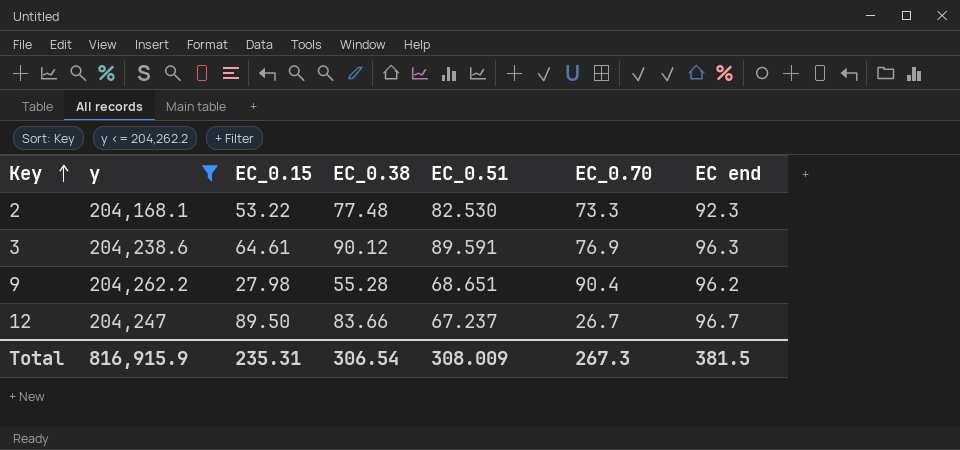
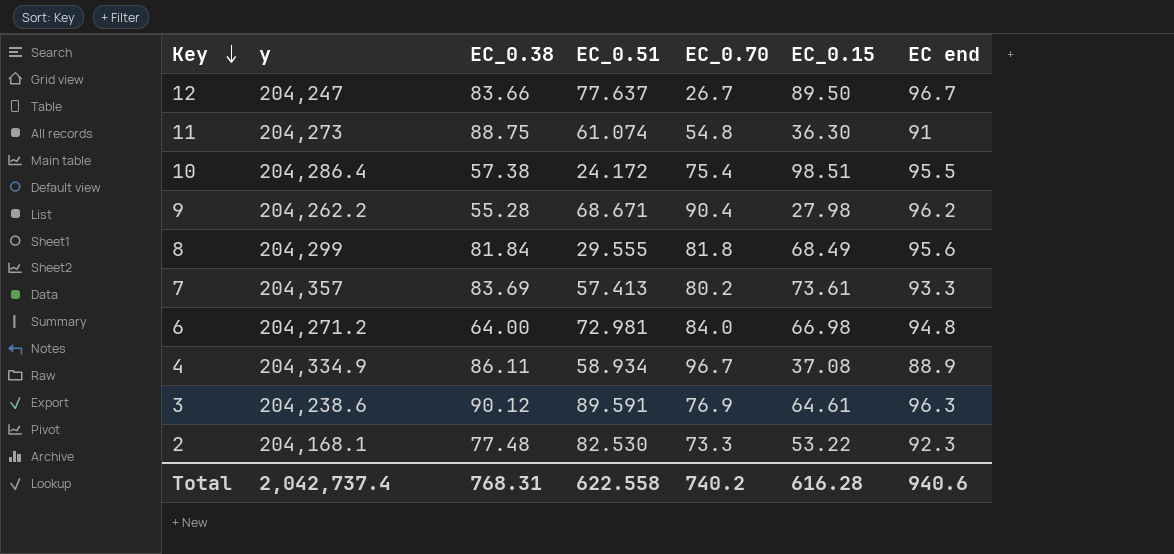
filter: y <= 204,262.2 -> none
row order: Key ascending -> Key descending
column EC_0.15 | position: 3 -> 6
12 | EC_0.51: 67.237 -> 77.637
9 | EC_0.51: 68.651 -> 68.671
Total | y: 816,915.9 -> 2,042,737.4
Total | EC_0.38: 306.54 -> 768.31
Total | EC_0.51: 308.009 -> 622.558
Total | EC_0.70: 267.3 -> 740.2
Total | EC_0.15: 235.31 -> 616.28
Total | EC end: 381.5 -> 940.6

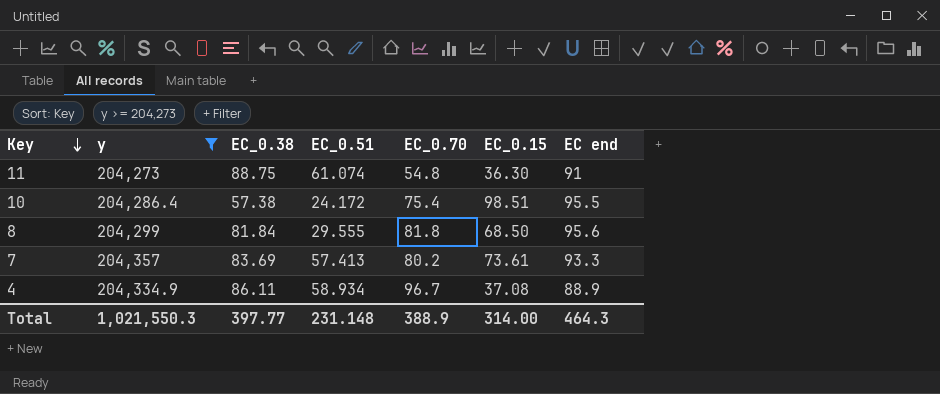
filter: none -> y >= 204,273
8 | EC_0.15: 68.49 -> 68.50
Total | y: 2,042,737.4 -> 1,021,550.3
Total | EC_0.38: 768.31 -> 397.77
Total | EC_0.51: 622.558 -> 231.148
Total | EC_0.70: 740.2 -> 388.9
Total | EC_0.15: 616.28 -> 314.00
Total | EC end: 940.6 -> 464.3

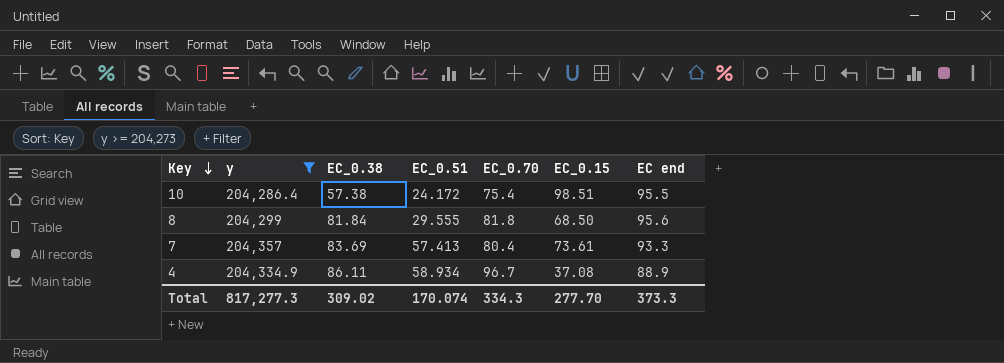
row 11: 204,273 | 88.75 | 61.074 | 54.8 | 36.30 | 91 -> none
7 | EC_0.70: 80.2 -> 80.4
Total | y: 1,021,550.3 -> 817,277.3
Total | EC_0.38: 397.77 -> 309.02
Total | EC_0.51: 231.148 -> 170.074
Total | EC_0.70: 388.9 -> 334.3
Total | EC_0.15: 314.00 -> 277.70
Total | EC end: 464.3 -> 373.3

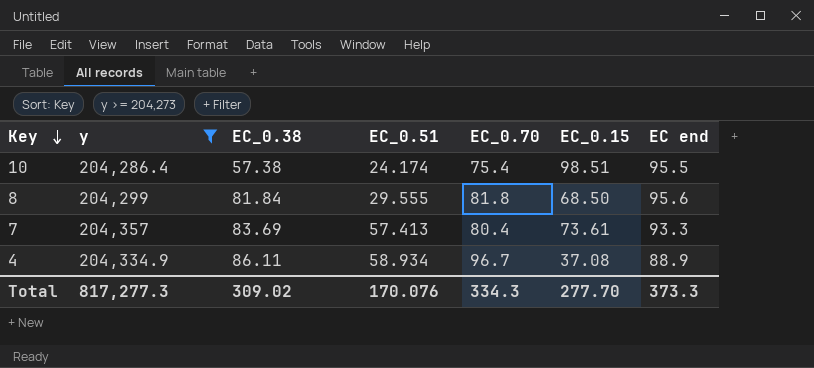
10 | EC_0.51: 24.172 -> 24.174
Total | EC_0.51: 170.074 -> 170.076

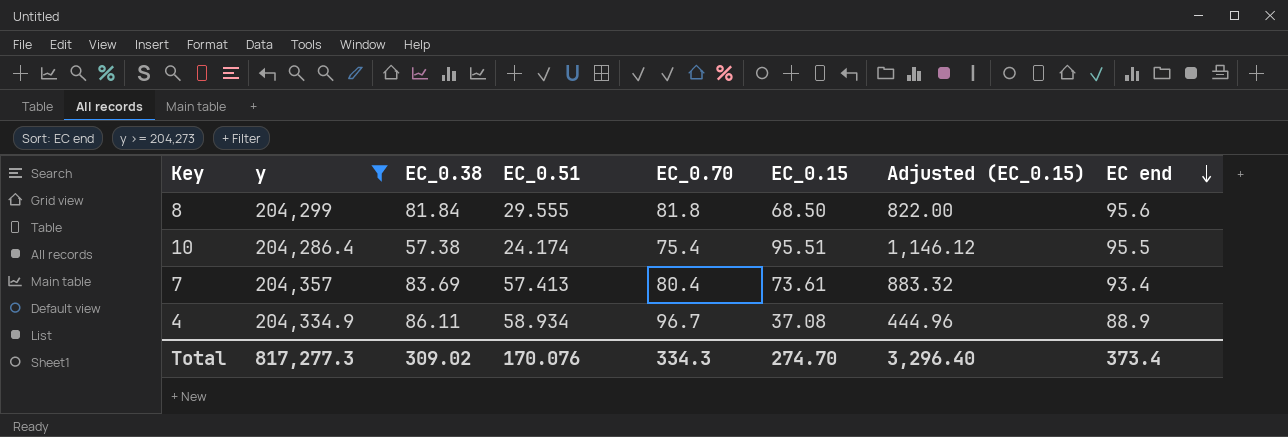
row order: Key descending -> EC end descending
column Adjusted (EC_0.15) | formula: none -> [EC_0.15] * 12
10 | EC_0.15: 98.51 -> 95.51
7 | EC end: 93.3 -> 93.4
Total | EC_0.15: 277.70 -> 274.70
Total | EC end: 373.3 -> 373.4

